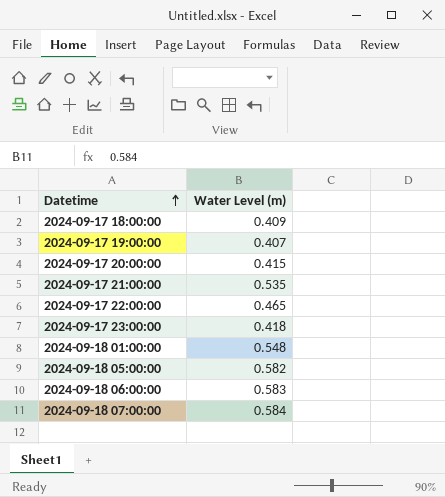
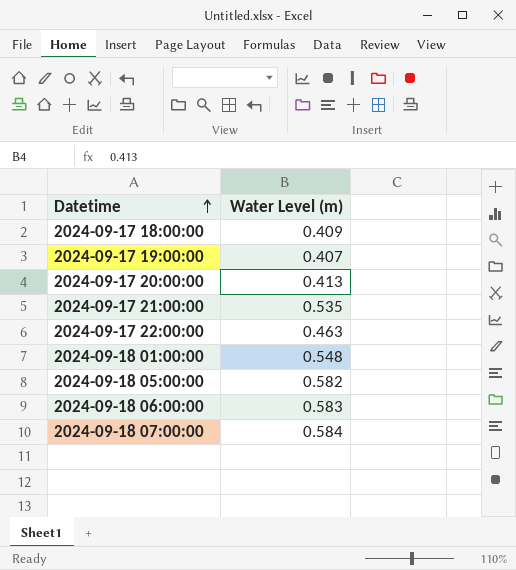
row 2024-09-17 23:00:00: 0.418 -> none
2024-09-17 20:00:00 | Water Level (m): 0.415 -> 0.413
2024-09-17 22:00:00 | Water Level (m): 0.465 -> 0.463

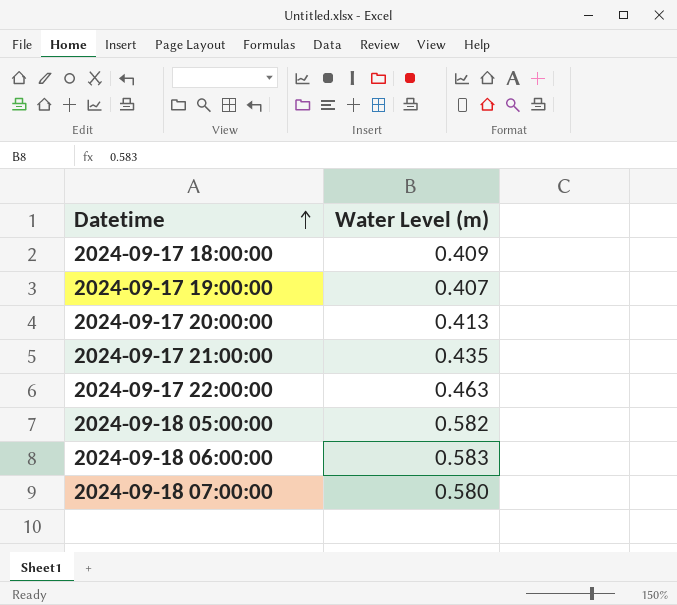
row 2024-09-18 01:00:00: 0.548 -> none
2024-09-17 21:00:00 | Water Level (m): 0.535 -> 0.435
2024-09-18 07:00:00 | Water Level (m): 0.584 -> 0.580

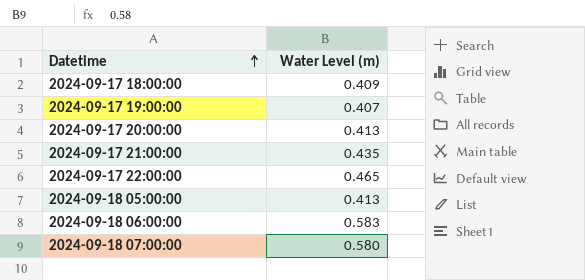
2024-09-17 22:00:00 | Water Level (m): 0.463 -> 0.465
2024-09-18 05:00:00 | Water Level (m): 0.582 -> 0.413

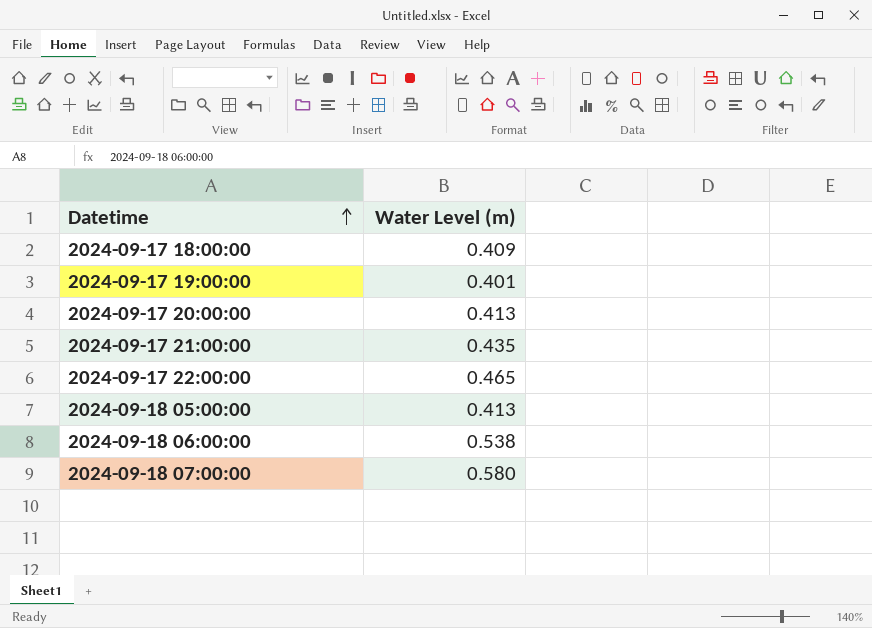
2024-09-17 19:00:00 | Water Level (m): 0.407 -> 0.401
2024-09-18 06:00:00 | Water Level (m): 0.583 -> 0.538

